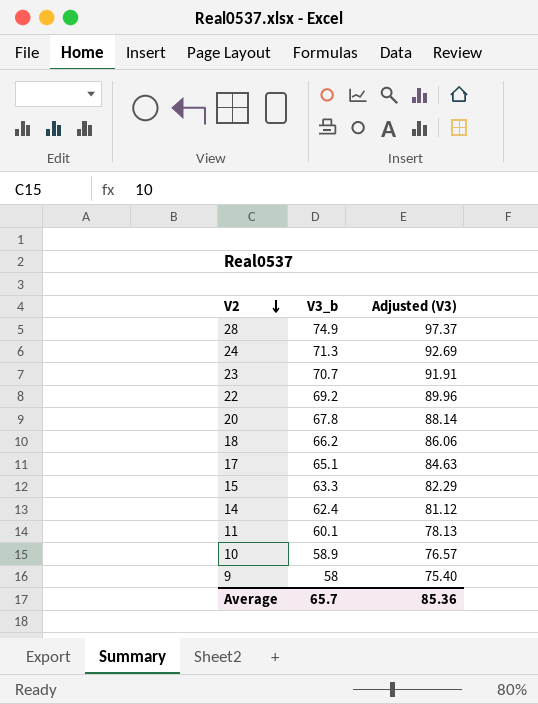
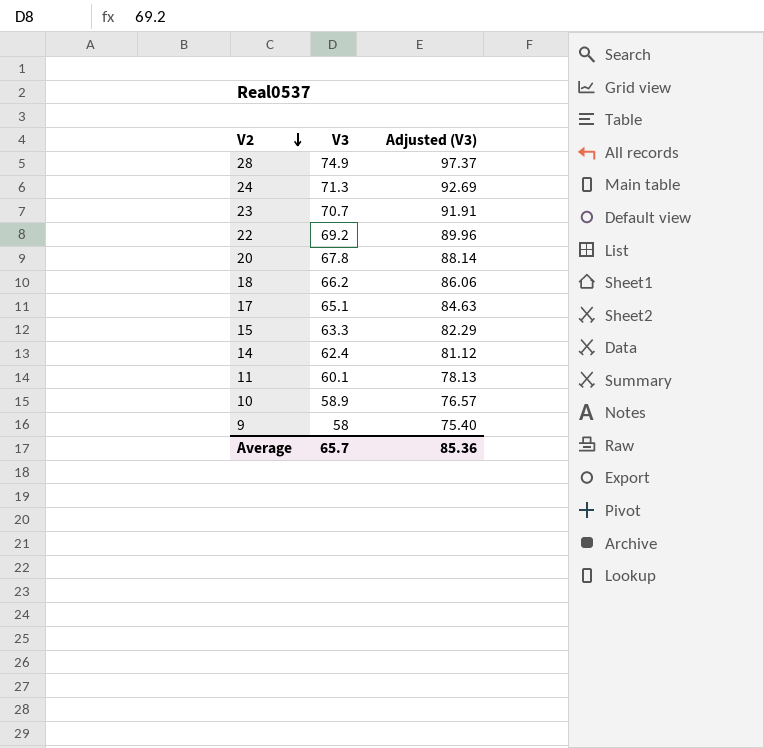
column name: V3_b -> V3

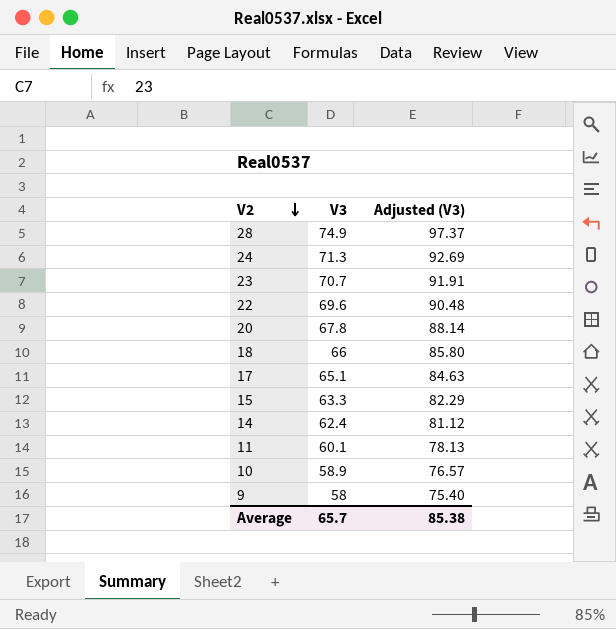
22 | V3: 69.2 -> 69.6
22 | Adjusted (V3): 89.96 -> 90.48
18 | V3: 66.2 -> 66
18 | Adjusted (V3): 86.06 -> 85.80
Average | Adjusted (V3): 85.36 -> 85.38

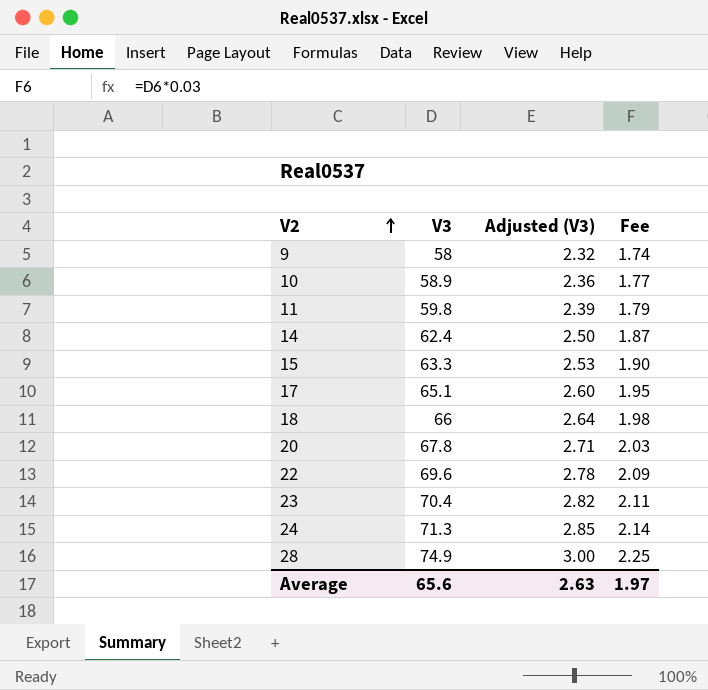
row order: V2 descending -> V2 ascending
column Adjusted (V3) | formula: [V3] * 1.3 -> [V3] * 0.04
column Fee | formula: none -> [V3] * 0.03
11 | V3: 60.1 -> 59.8
23 | V3: 70.7 -> 70.4
Average | V3: 65.7 -> 65.6
Average | Adjusted (V3): 85.38 -> 2.63

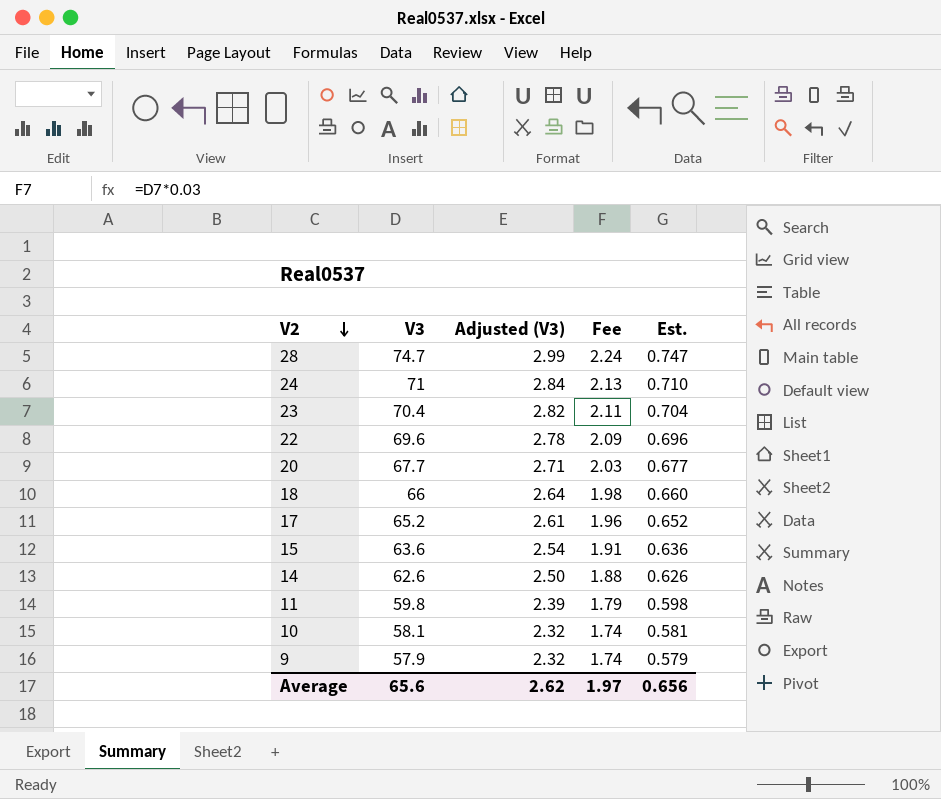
row order: V2 ascending -> V2 descending
column Est. | formula: none -> [V3] * 0.01
28 | V3: 74.9 -> 74.7
28 | Adjusted (V3): 3.00 -> 2.99
28 | Fee: 2.25 -> 2.24
24 | V3: 71.3 -> 71
24 | Adjusted (V3): 2.85 -> 2.84
24 | Fee: 2.14 -> 2.13
20 | V3: 67.8 -> 67.7
17 | V3: 65.1 -> 65.2
17 | Adjusted (V3): 2.60 -> 2.61
17 | Fee: 1.95 -> 1.96
15 | V3: 63.3 -> 63.6
15 | Adjusted (V3): 2.53 -> 2.54
15 | Fee: 1.90 -> 1.91
14 | V3: 62.4 -> 62.6
14 | Fee: 1.87 -> 1.88
10 | V3: 58.9 -> 58.1
10 | Adjusted (V3): 2.36 -> 2.32
10 | Fee: 1.77 -> 1.74
9 | V3: 58 -> 57.9
Average | Adjusted (V3): 2.63 -> 2.62

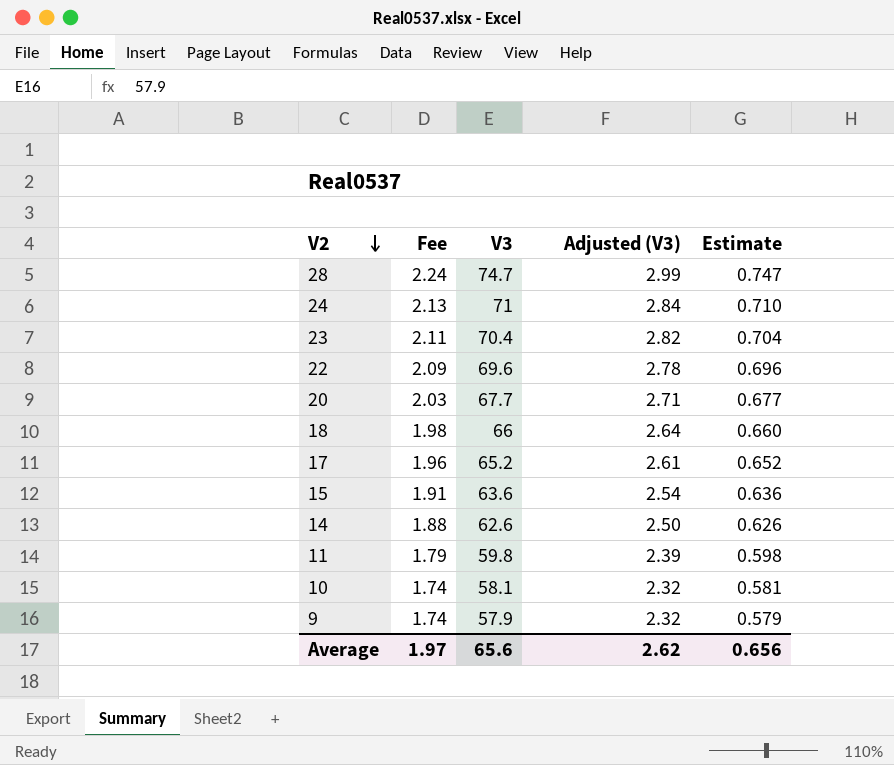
column Fee | position: 4 -> 2
column name: Est. -> Estimate

